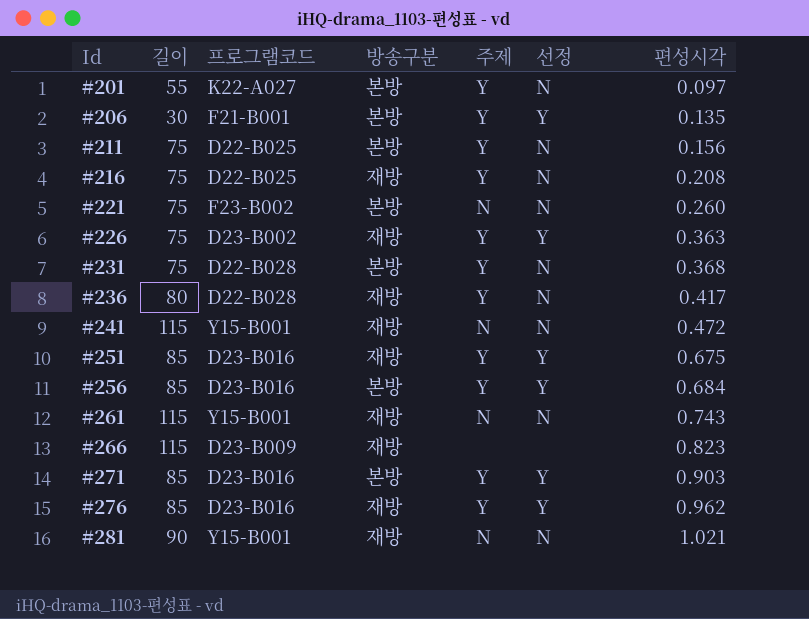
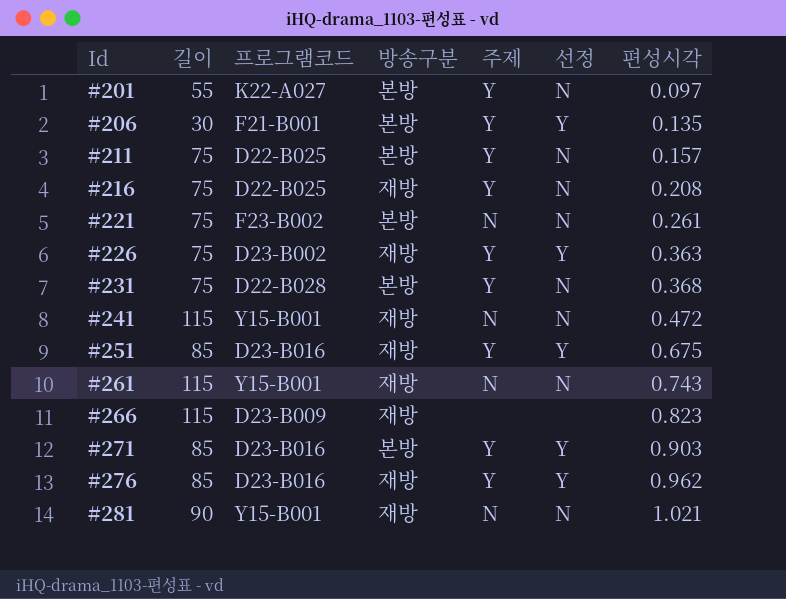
row #236: 80 | D22-B028 | 재방 | Y | N | 0.417 -> none
row #256: 85 | D23-B016 | 본방 | Y | Y | 0.684 -> none
#211 | 편성시각: 0.156 -> 0.157
#221 | 편성시각: 0.260 -> 0.261

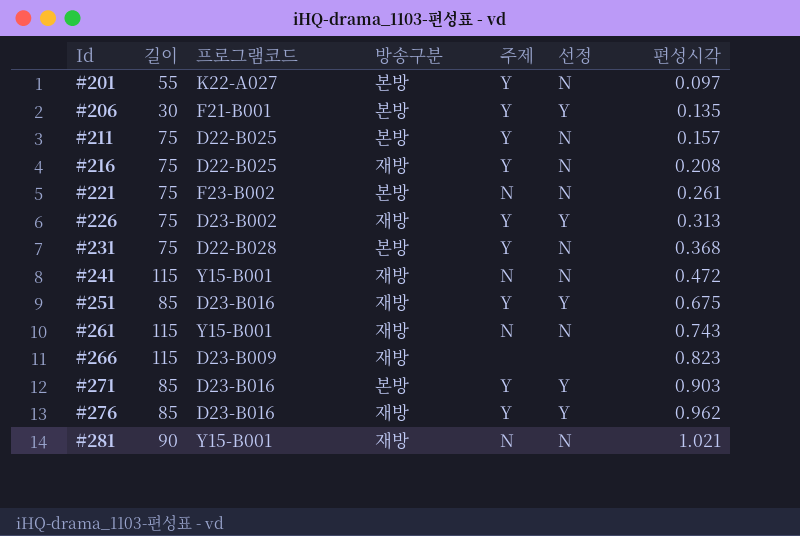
#226 | 편성시각: 0.363 -> 0.313

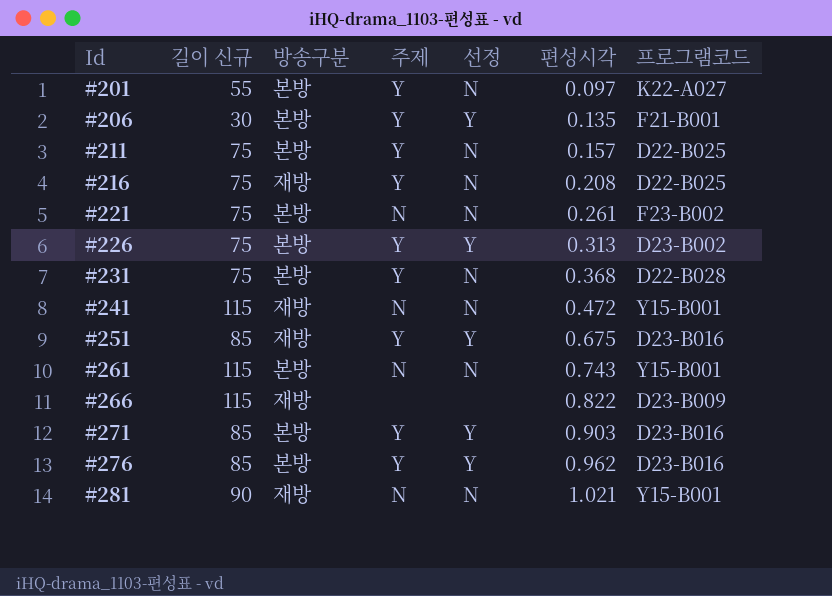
column name: 길이 -> 길이 신규
column 프로그램코드 | position: 3 -> 7
#226 | 방송구분: 재방 -> 본방
#261 | 방송구분: 재방 -> 본방
#266 | 편성시각: 0.823 -> 0.822
#276 | 방송구분: 재방 -> 본방

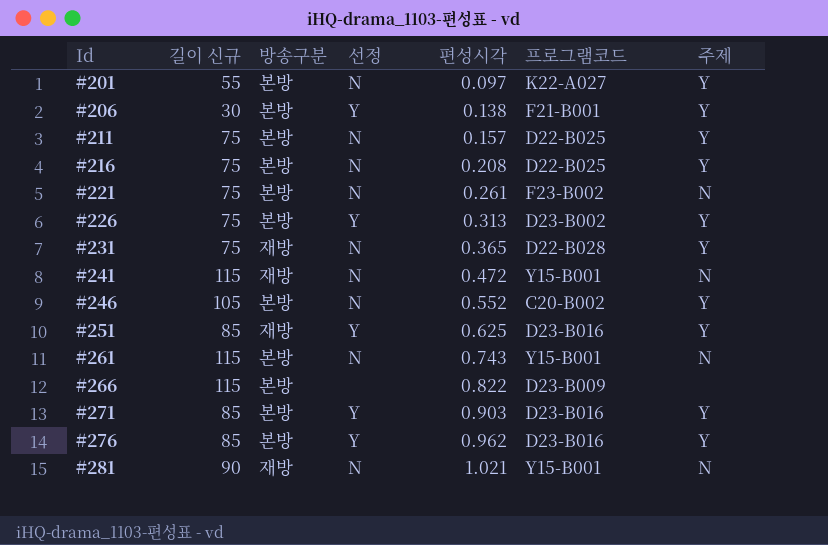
column 주제 | position: 4 -> 7
#206 | 편성시각: 0.135 -> 0.138
#216 | 방송구분: 재방 -> 본방
#231 | 방송구분: 본방 -> 재방
#231 | 편성시각: 0.368 -> 0.365
row #246: none -> 105 | 본방 | N | 0.552 | C20-B002 | Y
#251 | 편성시각: 0.675 -> 0.625
#266 | 방송구분: 재방 -> 본방

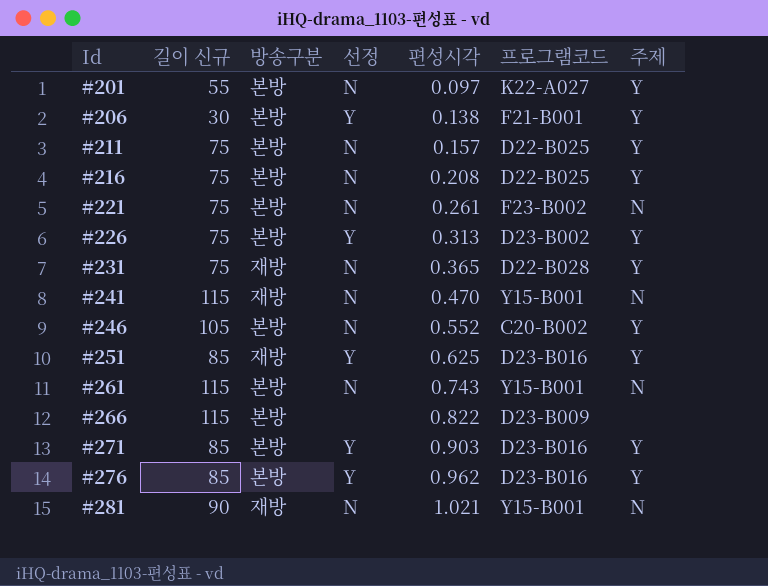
#241 | 편성시각: 0.472 -> 0.470

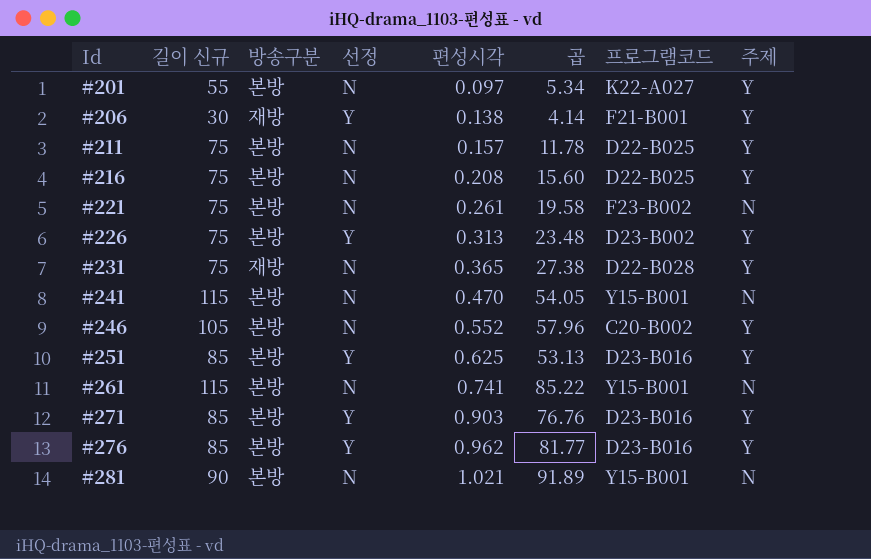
column 곱 | formula: none -> [길이 신규] * [편성시각]
row #266: 115 | 본방 | none | 0.822 | D23-B009 | none -> none
#206 | 방송구분: 본방 -> 재방
#241 | 방송구분: 재방 -> 본방
#251 | 방송구분: 재방 -> 본방
#261 | 편성시각: 0.743 -> 0.741
#281 | 방송구분: 재방 -> 본방

